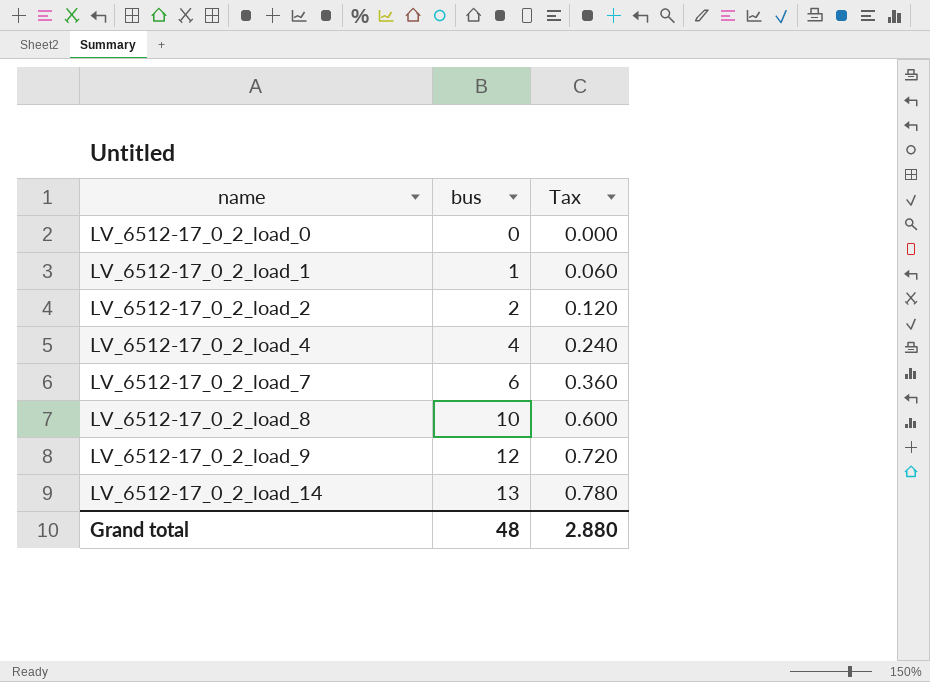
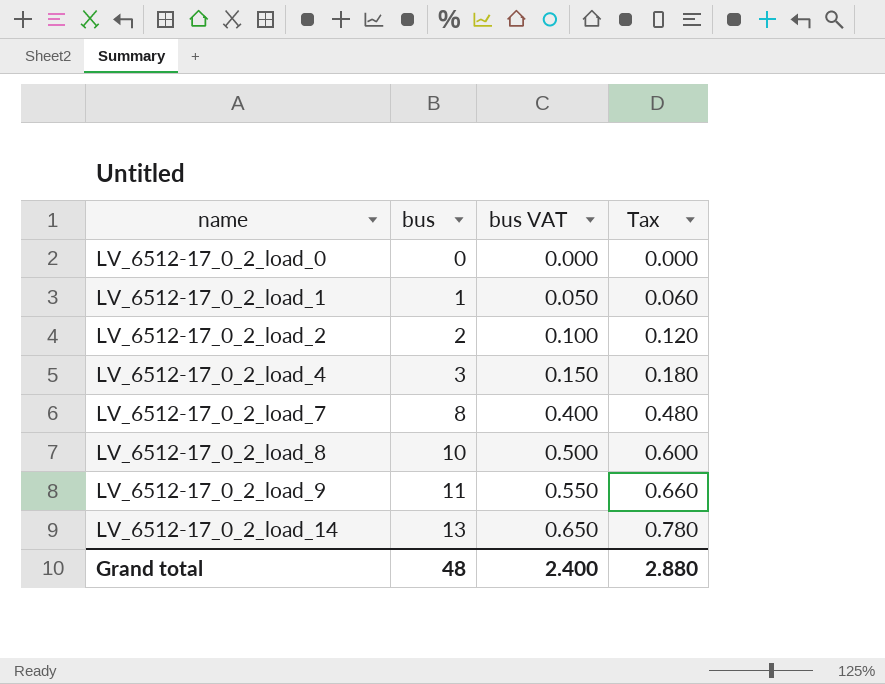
column bus VAT | formula: none -> [bus] * 0.05
LV_6512-17_0_2_load_4 | bus: 4 -> 3
LV_6512-17_0_2_load_4 | Tax: 0.240 -> 0.180
LV_6512-17_0_2_load_7 | bus: 6 -> 8
LV_6512-17_0_2_load_7 | Tax: 0.360 -> 0.480
LV_6512-17_0_2_load_9 | bus: 12 -> 11
LV_6512-17_0_2_load_9 | Tax: 0.720 -> 0.660

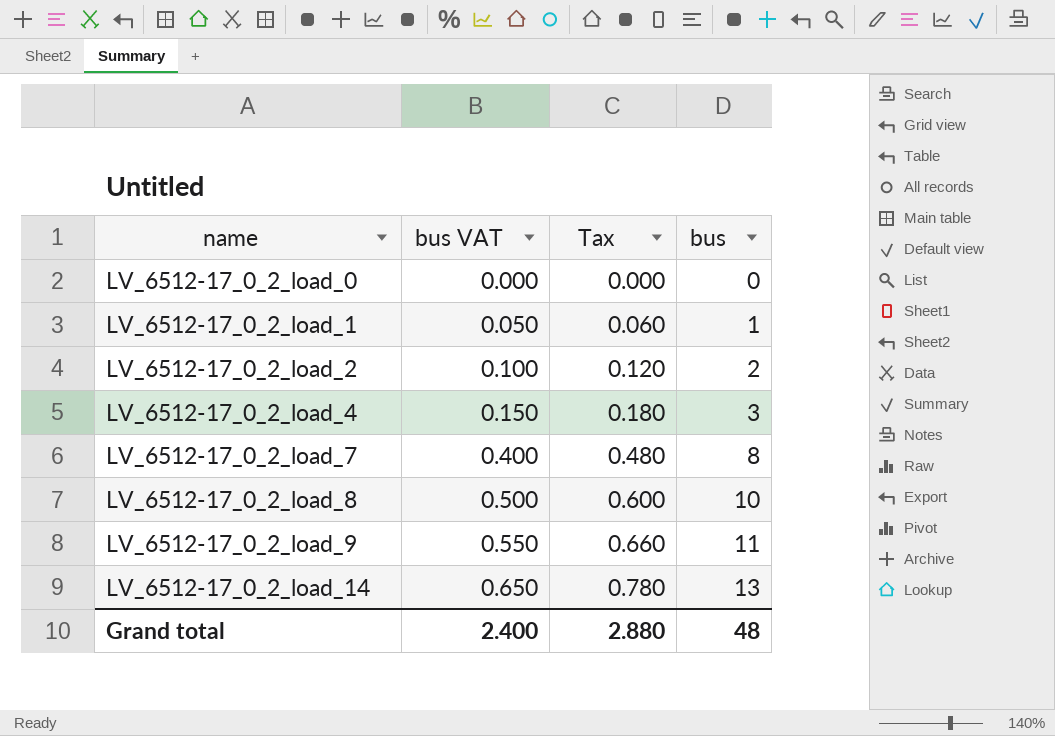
column bus | position: 2 -> 4

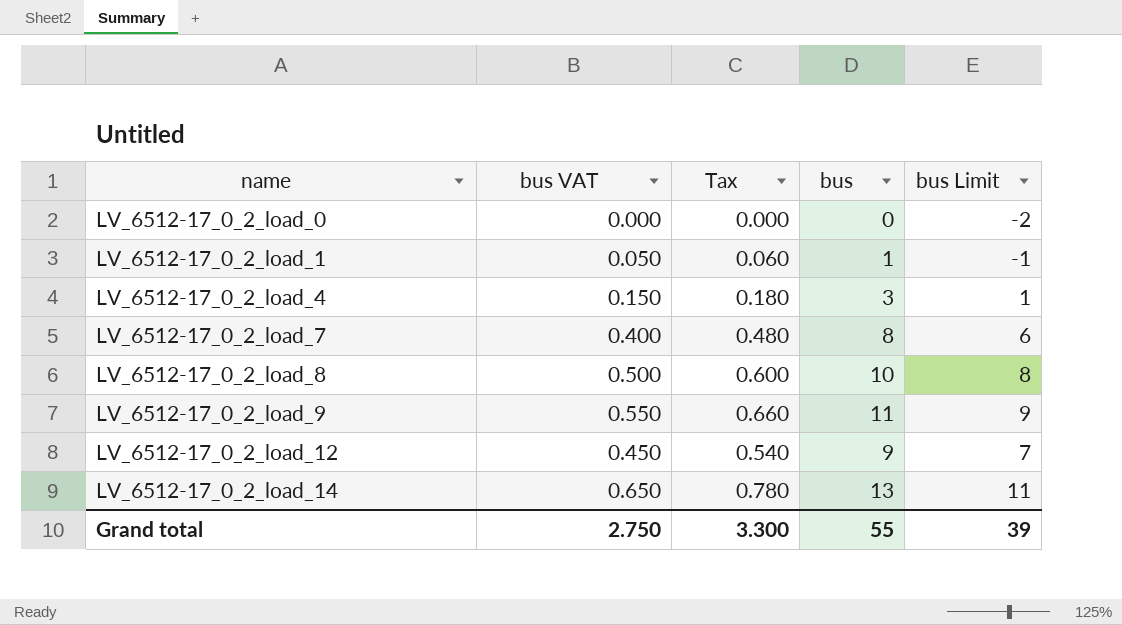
column bus Limit | formula: none -> [bus] - 2
row LV_6512-17_0_2_load_2: 0.100 | 0.120 | 2 -> none
row LV_6512-17_0_2_load_12: none -> 0.450 | 0.540 | 9 | 7
Grand total | bus VAT: 2.400 -> 2.750
Grand total | Tax: 2.880 -> 3.300
Grand total | bus: 48 -> 55

